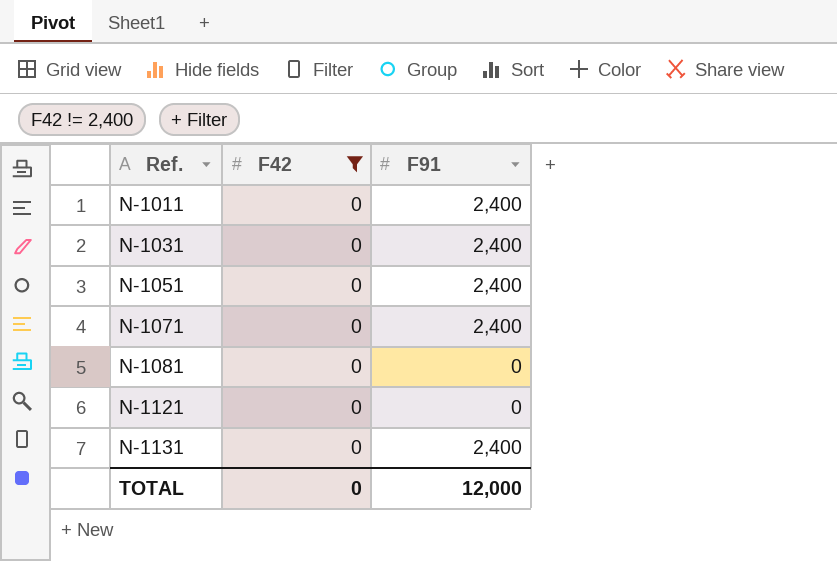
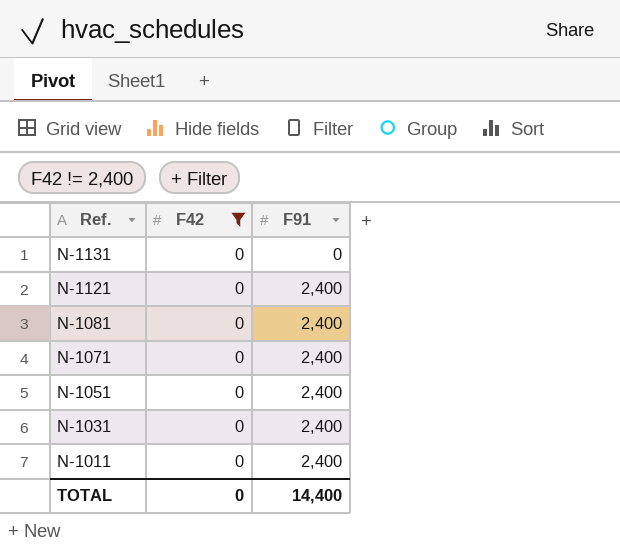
row order: Ref. ascending -> Ref. descending
N-1131 | F91: 2,400 -> 0
N-1121 | F91: 0 -> 2,400
N-1081 | F91: 0 -> 2,400
TOTAL | F91: 12,000 -> 14,400

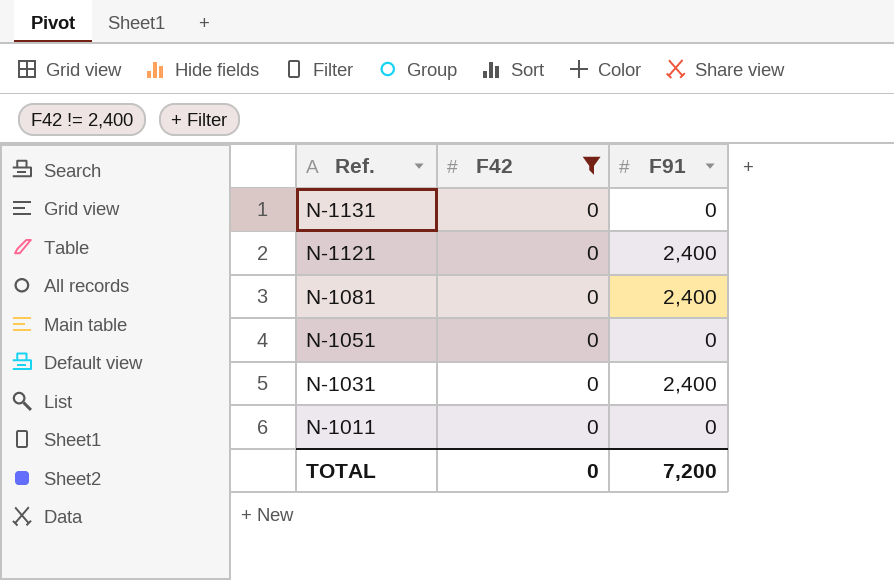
row N-1071: 0 | 2,400 -> none
N-1051 | F91: 2,400 -> 0
N-1011 | F91: 2,400 -> 0
TOTAL | F91: 14,400 -> 7,200

